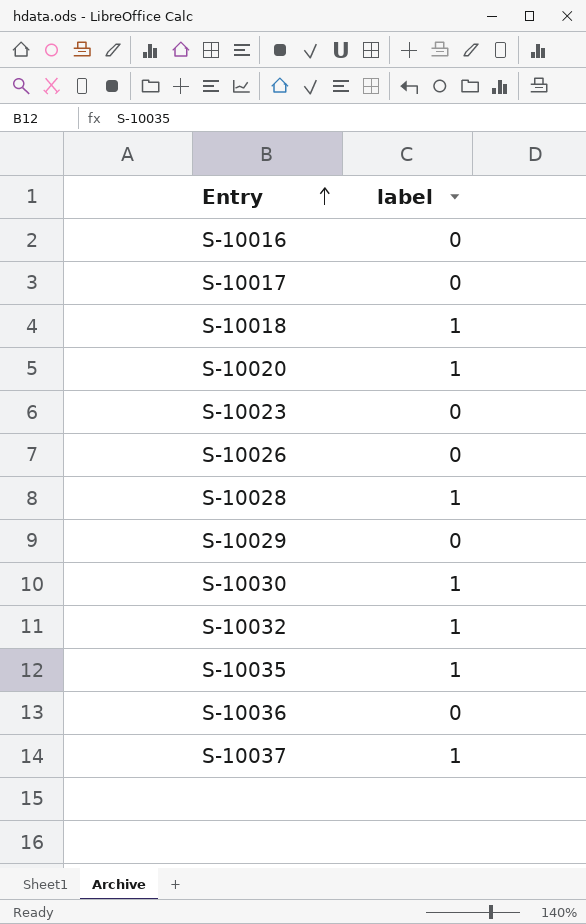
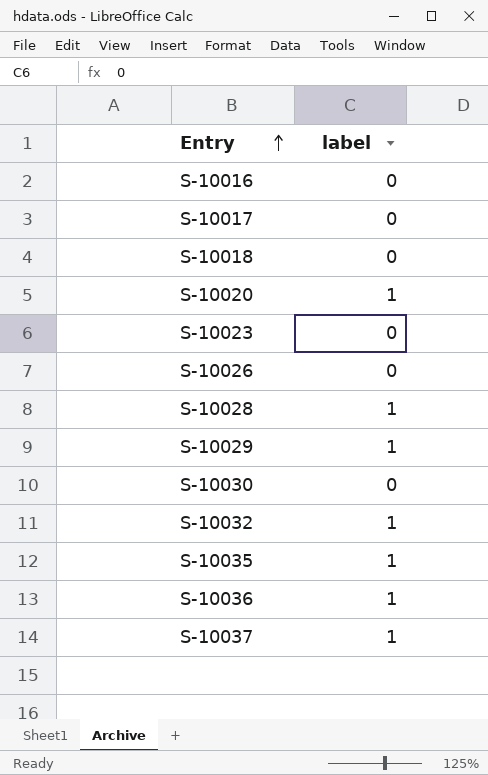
S-10018 | label: 1 -> 0
S-10029 | label: 0 -> 1
S-10030 | label: 1 -> 0
S-10036 | label: 0 -> 1

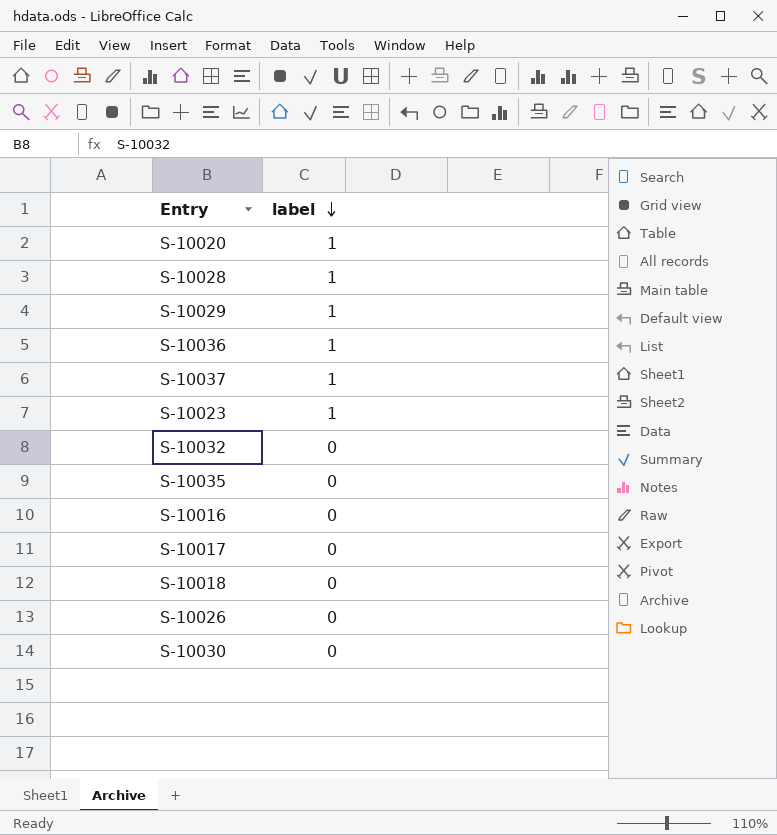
row order: Entry ascending -> label descending
S-10023 | label: 0 -> 1
S-10032 | label: 1 -> 0
S-10035 | label: 1 -> 0

